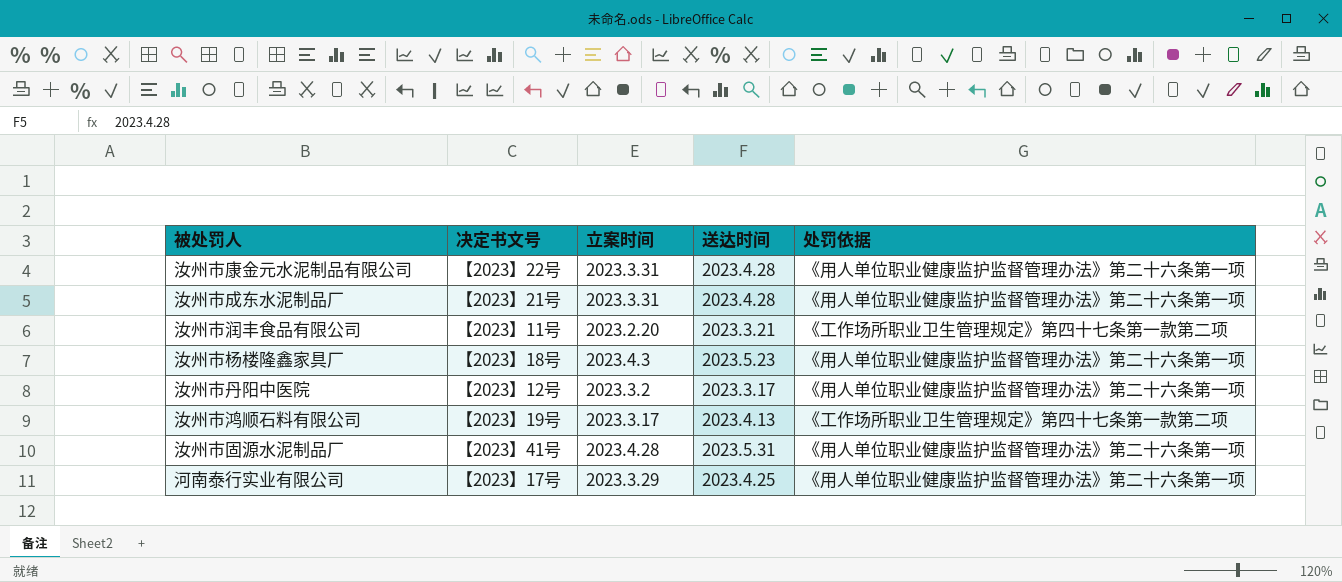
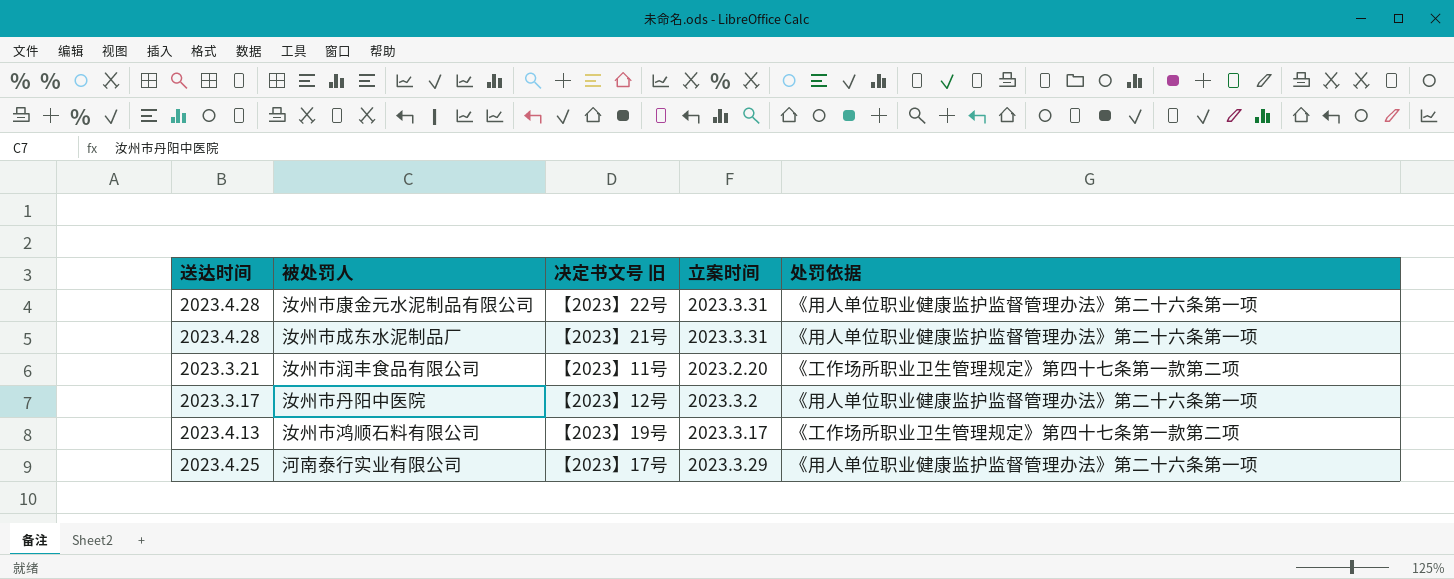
column 送达时间 | position: 4 -> 1
column name: 决定书文号 -> 决定书文号 旧
row 汝州市杨楼隆鑫家具厂: 【2023】18号 | 2023.4.3 | 2023.5.23 | 《用人单位职业健康监护监督管理办法》第二十六条第一项 -> none
row 汝州市固源水泥制品厂: 【2023】41号 | 2023.4.28 | 2023.5.31 | 《用人单位职业健康监护监督管理办法》第二十六条第一项 -> none

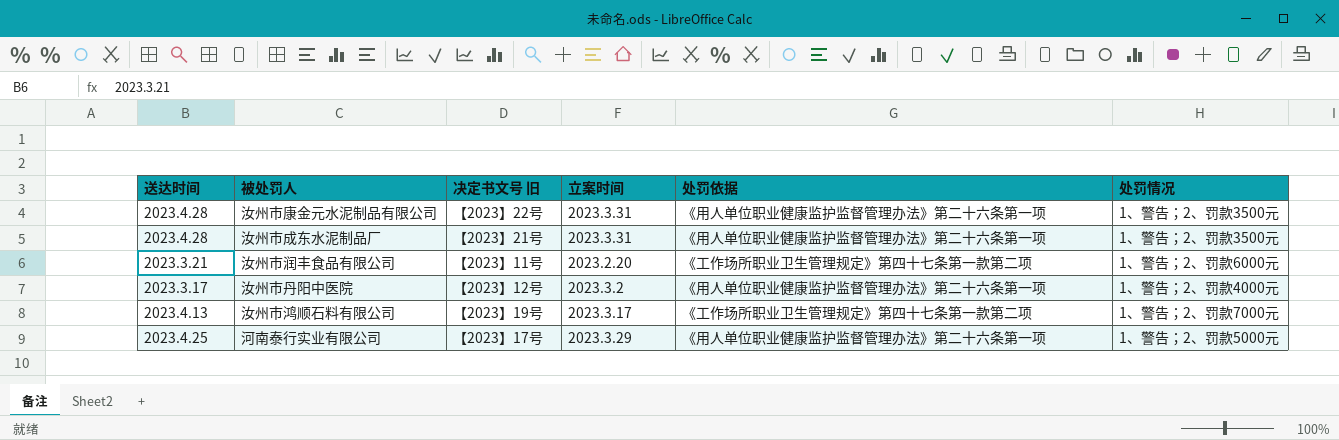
column 处罚情况 | position: none -> 6

